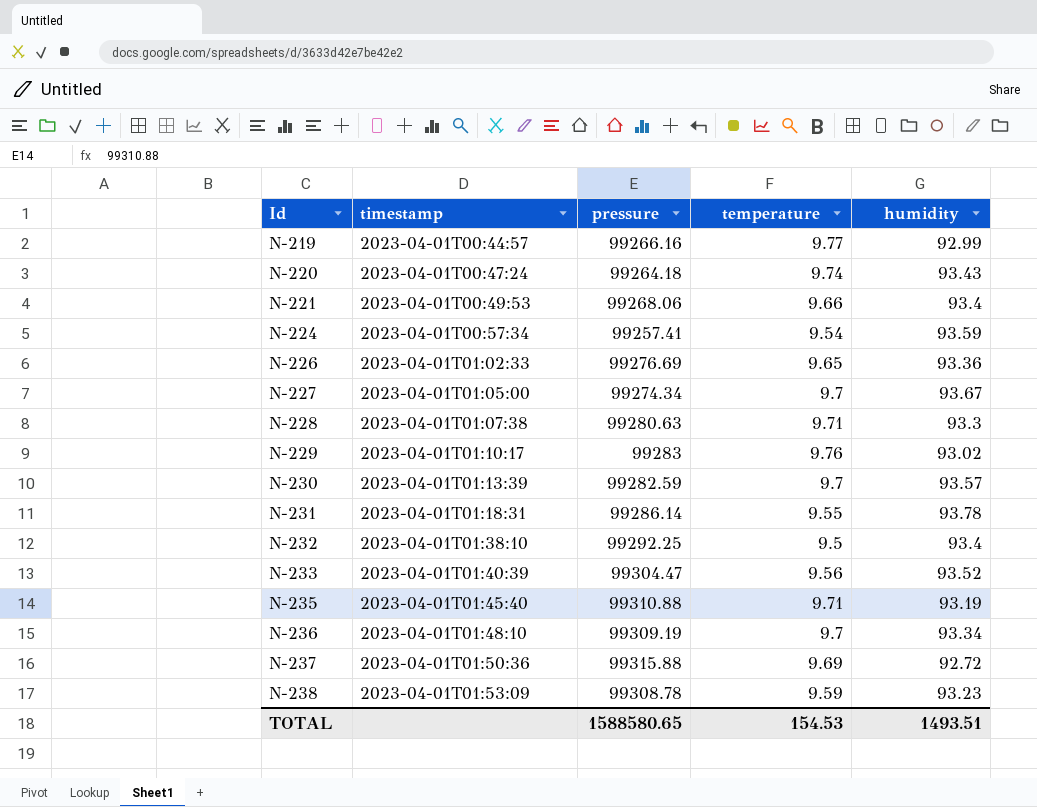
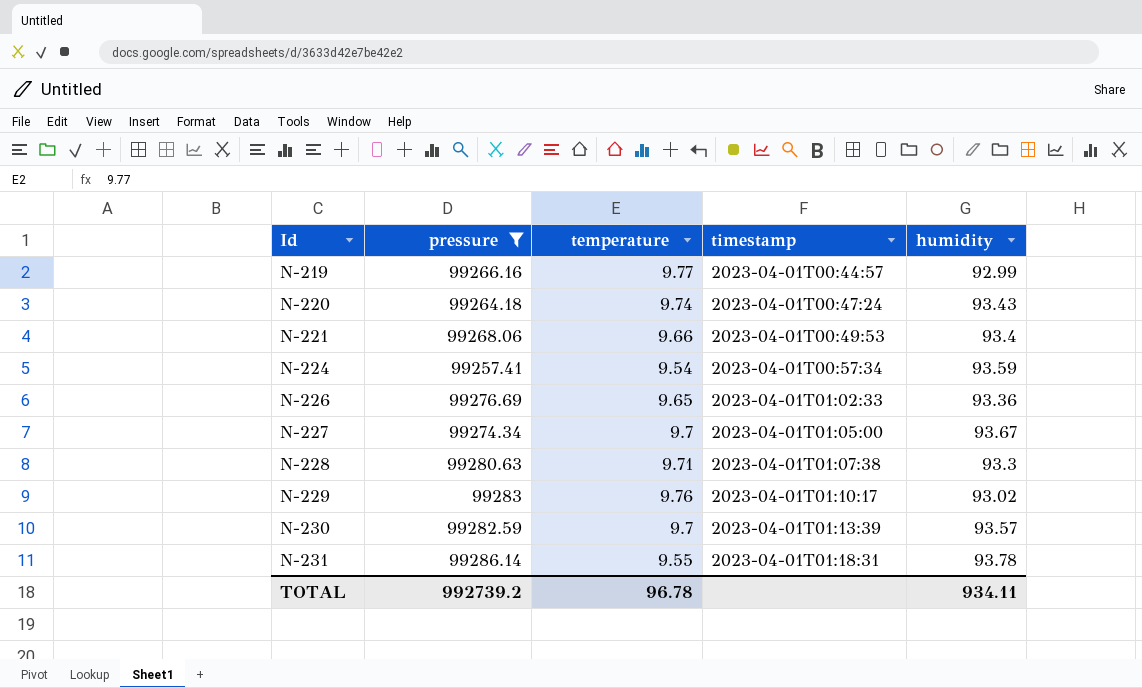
filter: none -> pressure <= 99286.14
column timestamp | position: 2 -> 4
TOTAL | pressure: 1588580.65 -> 992739.2
TOTAL | temperature: 154.53 -> 96.78
TOTAL | humidity: 1493.51 -> 934.11

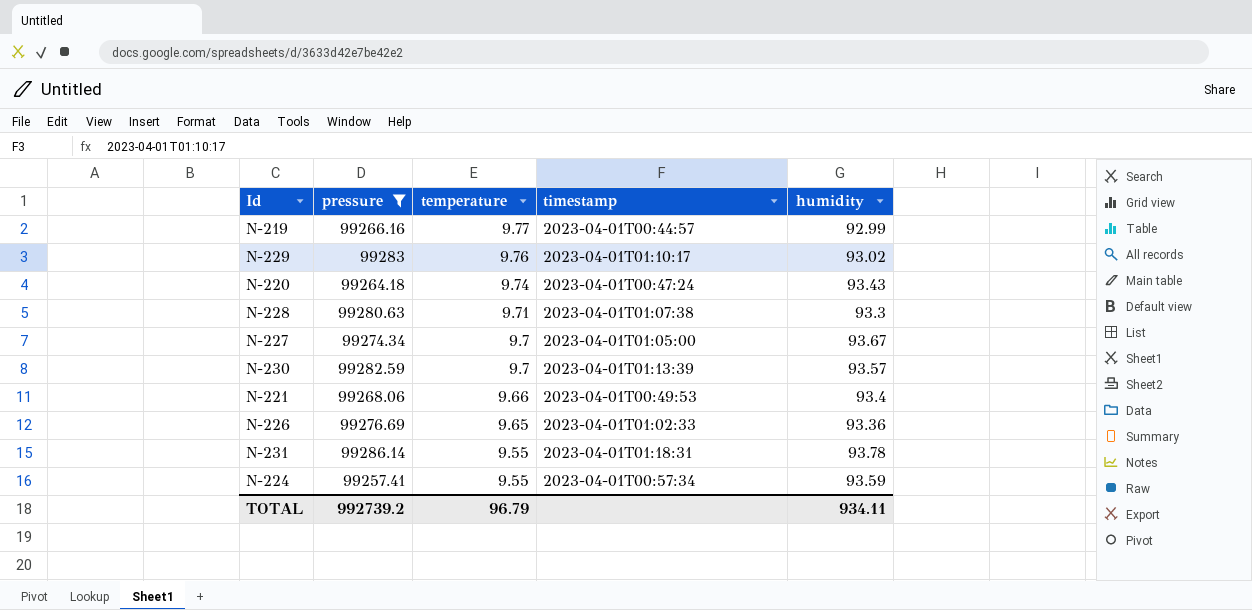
row order: Id ascending -> temperature descending
N-224 | temperature: 9.54 -> 9.55
TOTAL | temperature: 96.78 -> 96.79

